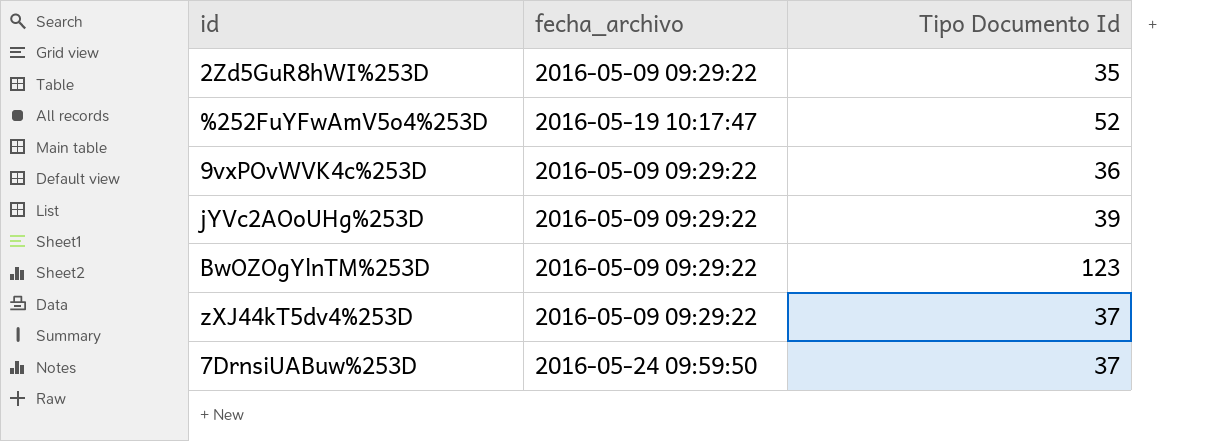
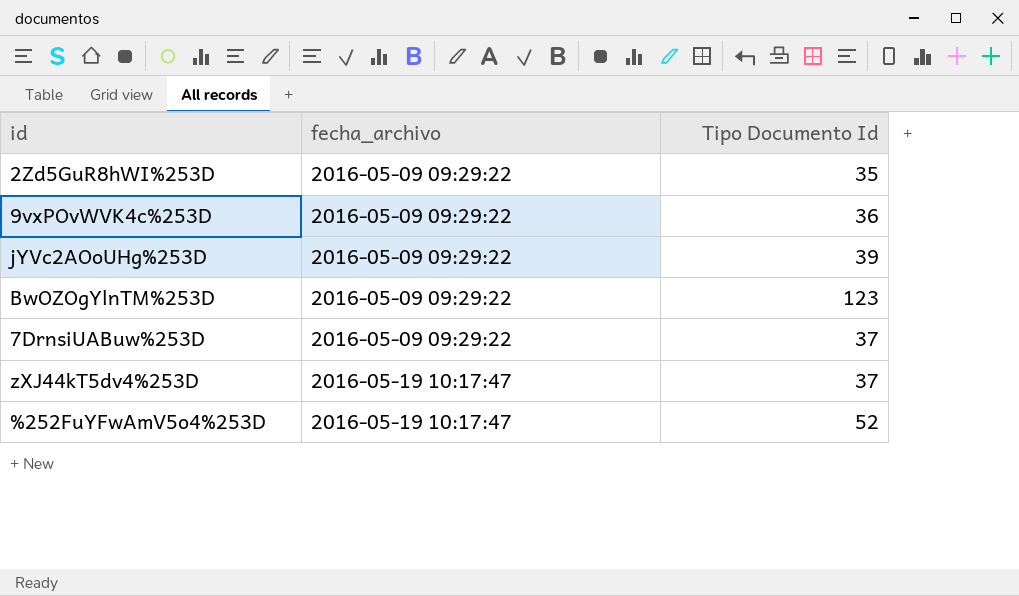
row order: none -> fecha_archivo ascending
7DrnsiUABuw%253D | fecha_archivo: 2016-05-24 09:59:50 -> 2016-05-09 09:29:22
zXJ44kT5dv4%253D | fecha_archivo: 2016-05-09 09:29:22 -> 2016-05-19 10:17:47

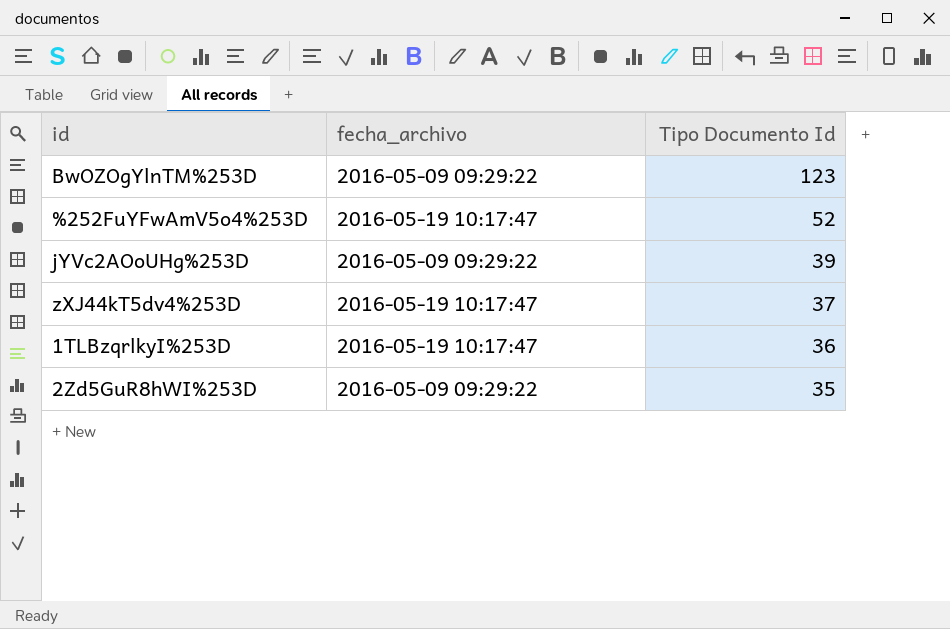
row order: fecha_archivo ascending -> Tipo Documento Id descending
row 9vxPOvWVK4c%253D: 2016-05-09 09:29:22 | 36 -> none
row 7DrnsiUABuw%253D: 2016-05-09 09:29:22 | 37 -> none
row 1TLBzqrlkyI%253D: none -> 2016-05-19 10:17:47 | 36

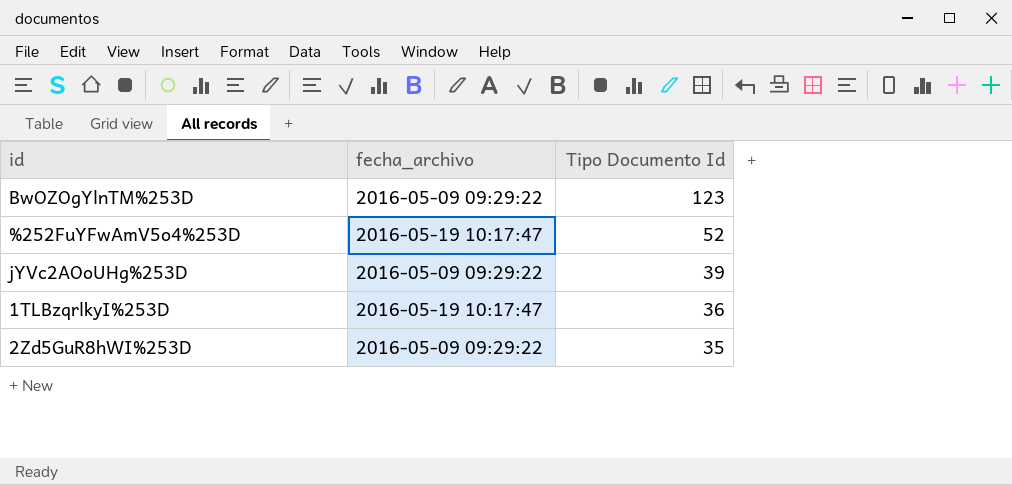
row zXJ44kT5dv4%253D: 2016-05-19 10:17:47 | 37 -> none

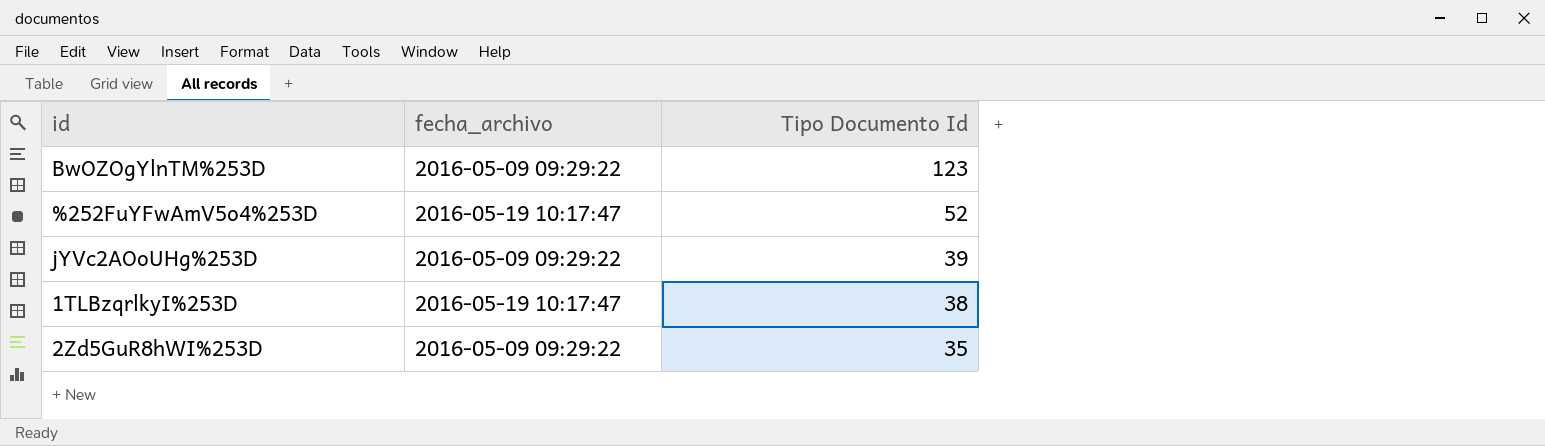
1TLBzqrlkyI%253D | Tipo Documento Id: 36 -> 38

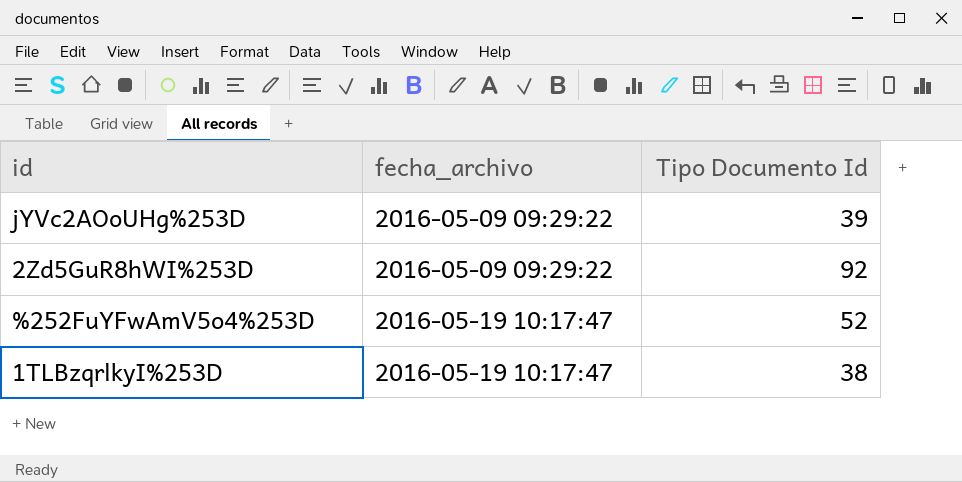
row order: Tipo Documento Id descending -> fecha_archivo ascending
row BwOZOgYlnTM%253D: 2016-05-09 09:29:22 | 123 -> none
2Zd5GuR8hWI%253D | Tipo Documento Id: 35 -> 92

